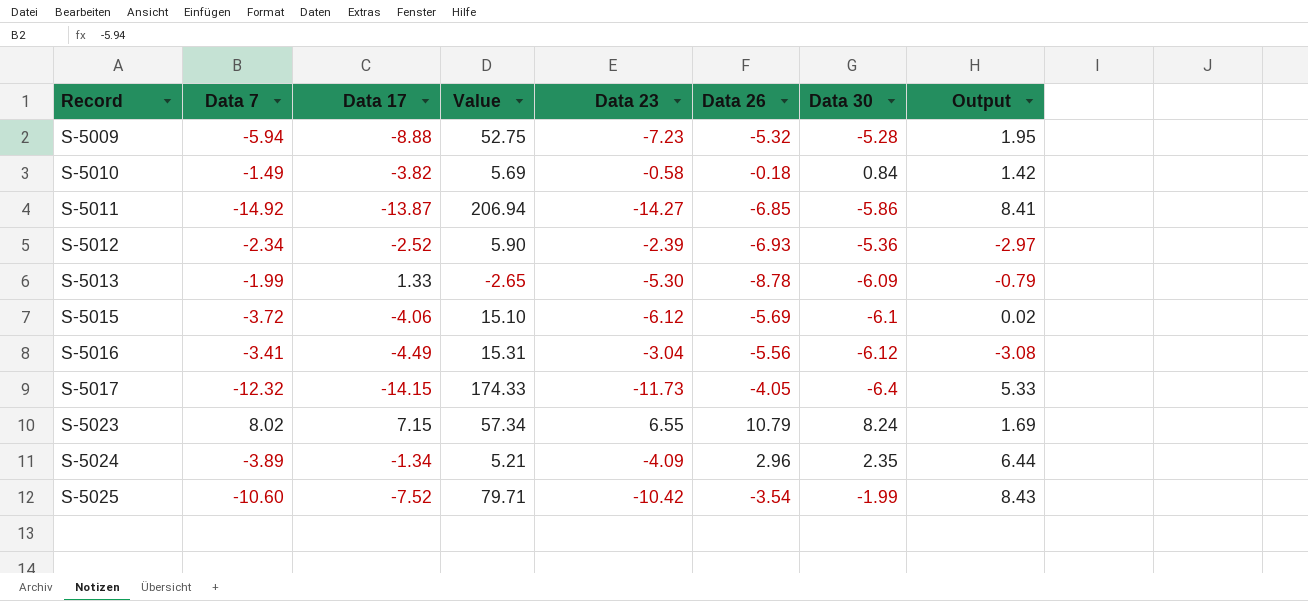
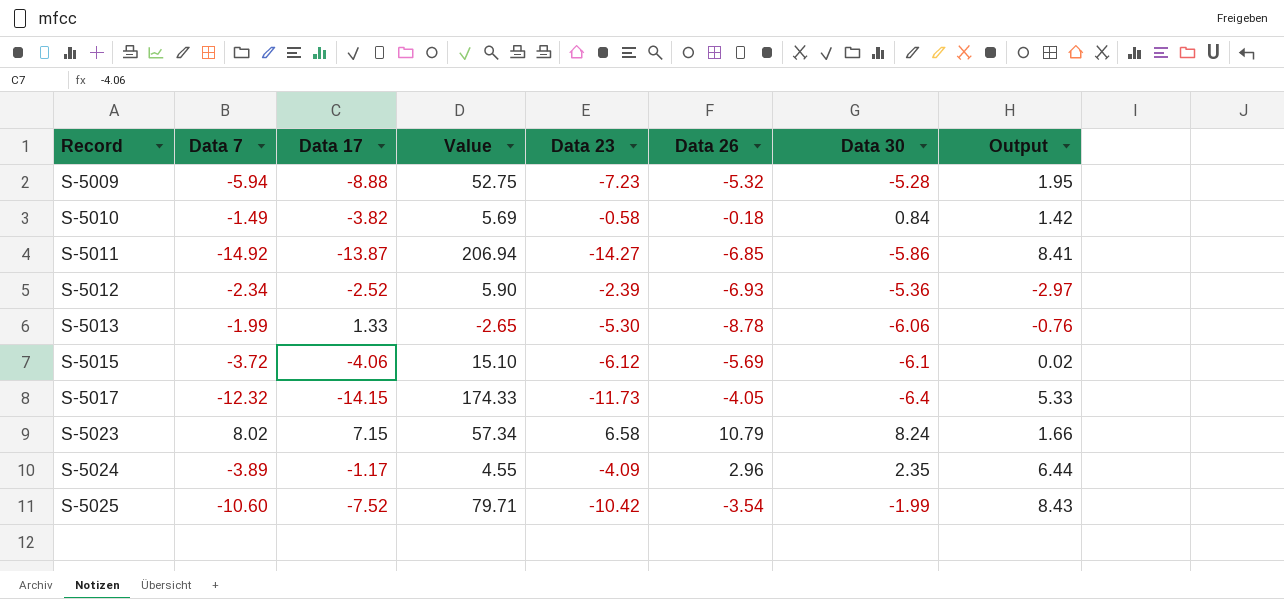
row S-5016: -3.41 | -4.49 | 15.31 | -3.04 | -5.56 | -6.12 | -3.08 -> none
S-5013 | Data 30: -6.09 -> -6.06
S-5013 | Output: -0.79 -> -0.76
S-5023 | Data 23: 6.55 -> 6.58
S-5023 | Output: 1.69 -> 1.66
S-5024 | Data 17: -1.34 -> -1.17
S-5024 | Value: 5.21 -> 4.55

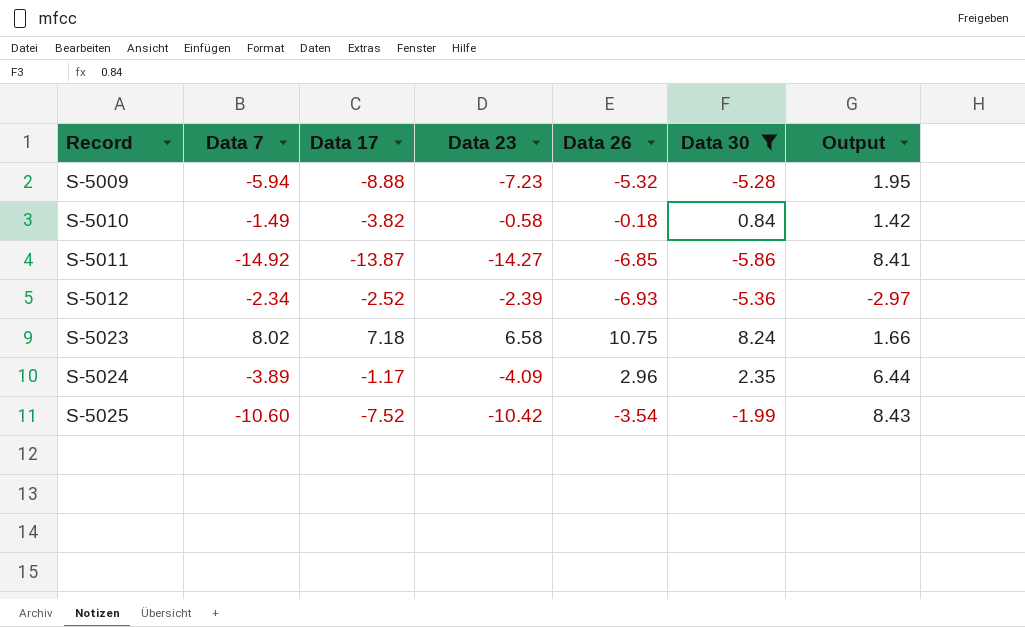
filter: none -> Data 30 >= -5.86
column Value | formula: [Data 7] * [Data 17] -> none
S-5023 | Data 17: 7.15 -> 7.18
S-5023 | Data 26: 10.79 -> 10.75

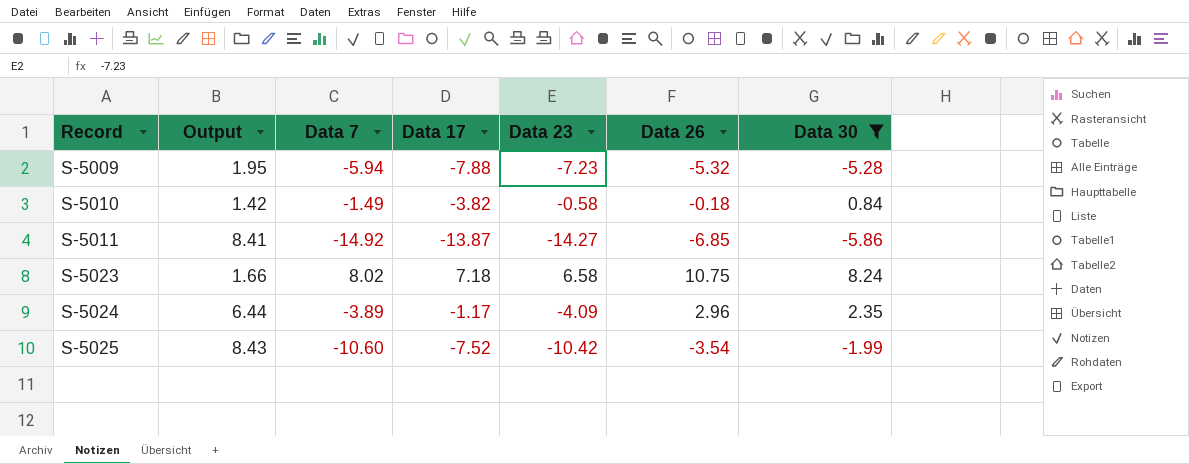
column Output | position: 7 -> 2
row S-5012: -2.34 | -2.52 | -2.39 | -6.93 | -5.36 | -2.97 -> none
S-5009 | Data 17: -8.88 -> -7.88

